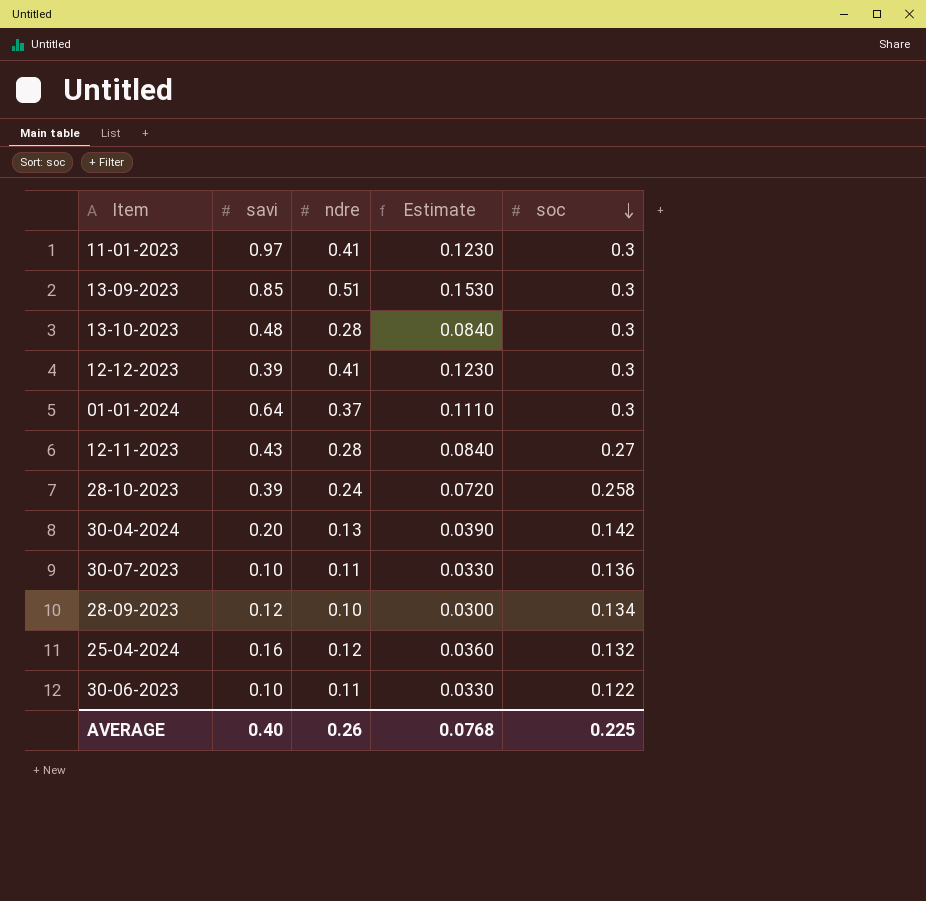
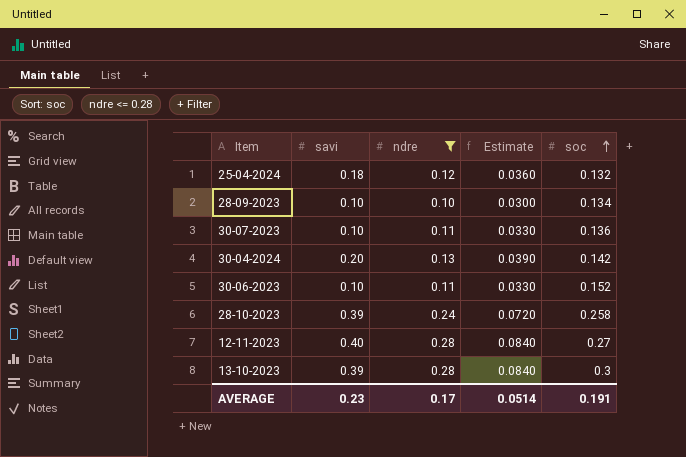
filter: none -> ndre <= 0.28
row order: soc descending -> soc ascending
25-04-2024 | savi: 0.16 -> 0.18
28-09-2023 | savi: 0.12 -> 0.10
30-06-2023 | soc: 0.122 -> 0.152
12-11-2023 | savi: 0.43 -> 0.40
13-10-2023 | savi: 0.48 -> 0.39
AVERAGE | savi: 0.40 -> 0.23
AVERAGE | ndre: 0.26 -> 0.17
AVERAGE | Estimate: 0.0768 -> 0.0514
AVERAGE | soc: 0.225 -> 0.191

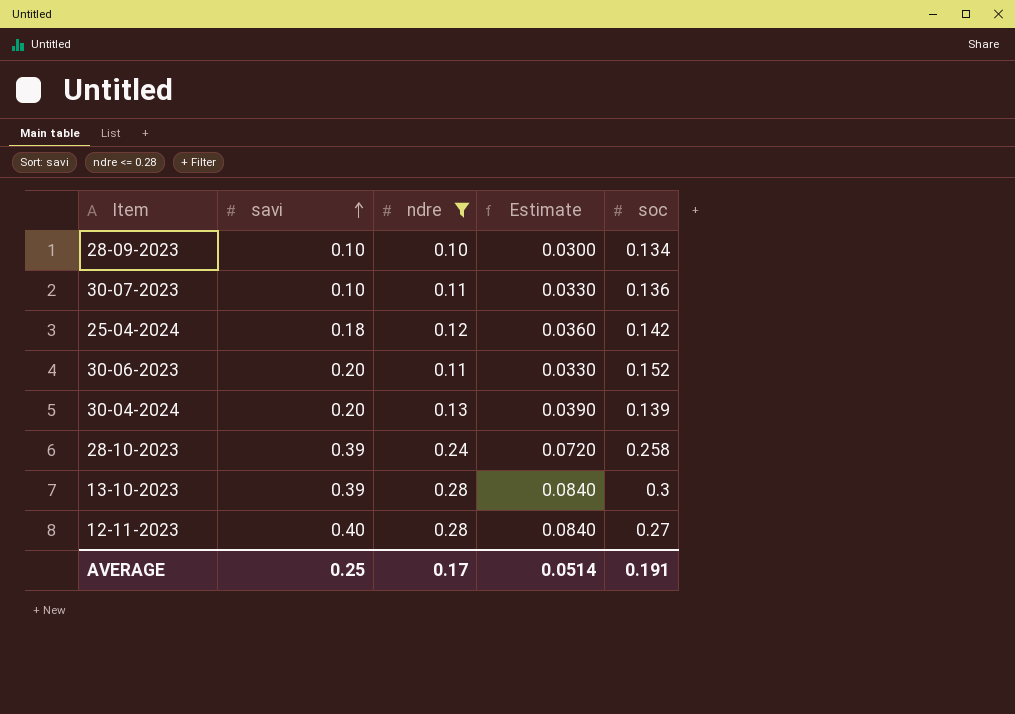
row order: soc ascending -> savi ascending
25-04-2024 | soc: 0.132 -> 0.142
30-06-2023 | savi: 0.10 -> 0.20
30-04-2024 | soc: 0.142 -> 0.139
AVERAGE | savi: 0.23 -> 0.25

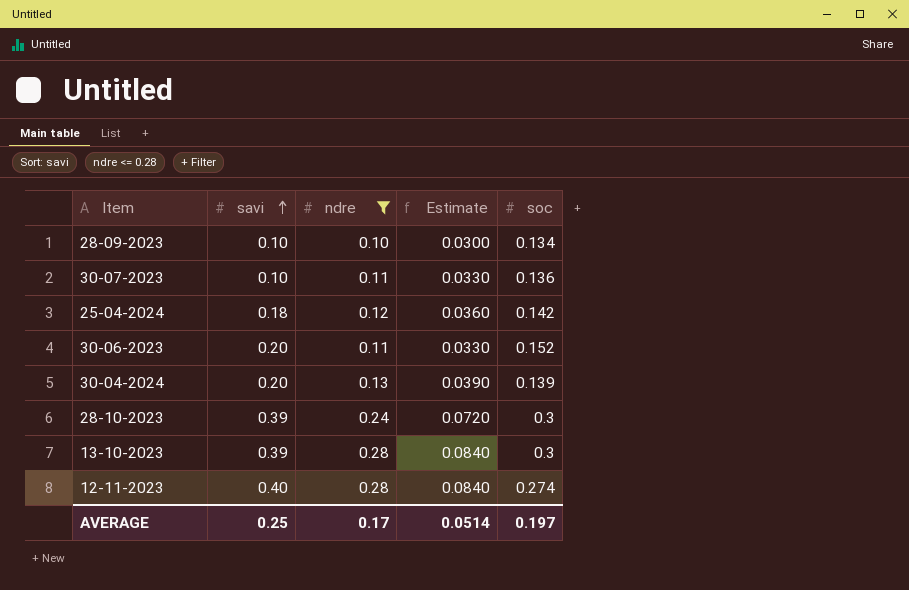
28-10-2023 | soc: 0.258 -> 0.3
12-11-2023 | soc: 0.27 -> 0.274
AVERAGE | soc: 0.191 -> 0.197

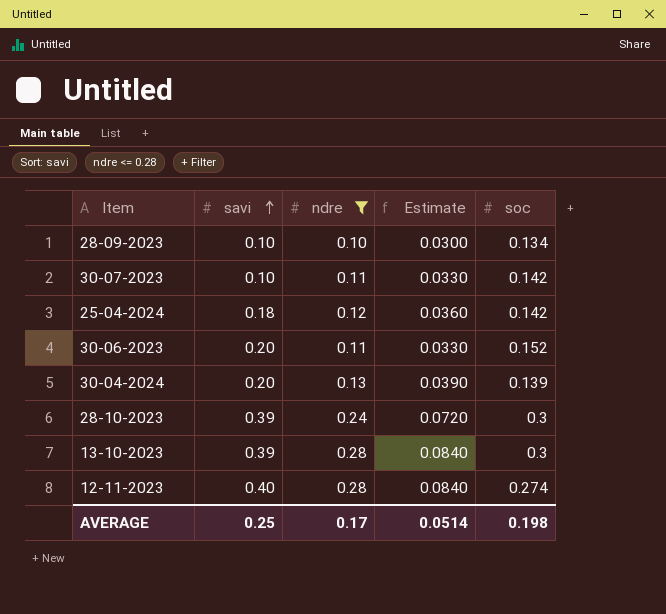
30-07-2023 | soc: 0.136 -> 0.142
AVERAGE | soc: 0.197 -> 0.198

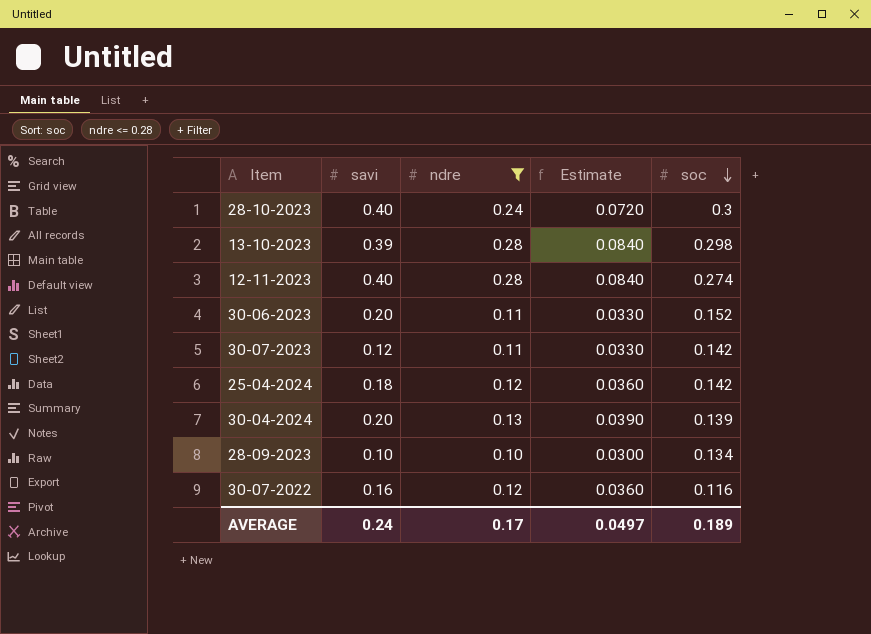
row order: savi ascending -> soc descending
28-10-2023 | savi: 0.39 -> 0.40
13-10-2023 | soc: 0.3 -> 0.298
30-07-2023 | savi: 0.10 -> 0.12
row 30-07-2022: none -> 0.16 | 0.12 | 0.0360 | 0.116
AVERAGE | savi: 0.25 -> 0.24
AVERAGE | Estimate: 0.0514 -> 0.0497
AVERAGE | soc: 0.198 -> 0.189

